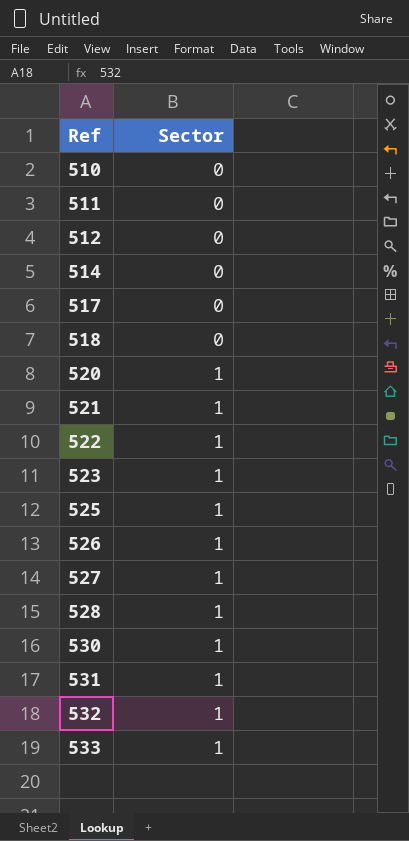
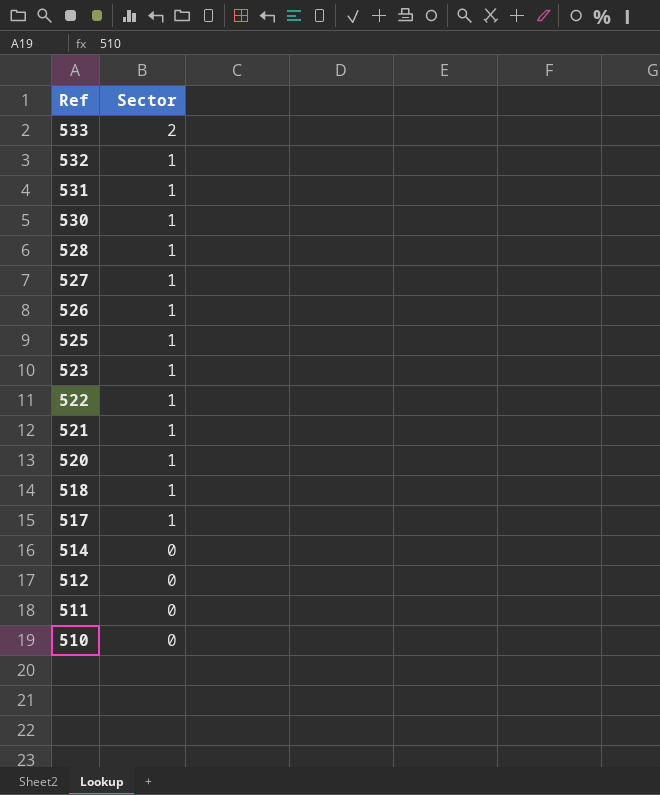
row order: Ref ascending -> Ref descending
533 | Sector: 1 -> 2
518 | Sector: 0 -> 1
517 | Sector: 0 -> 1

